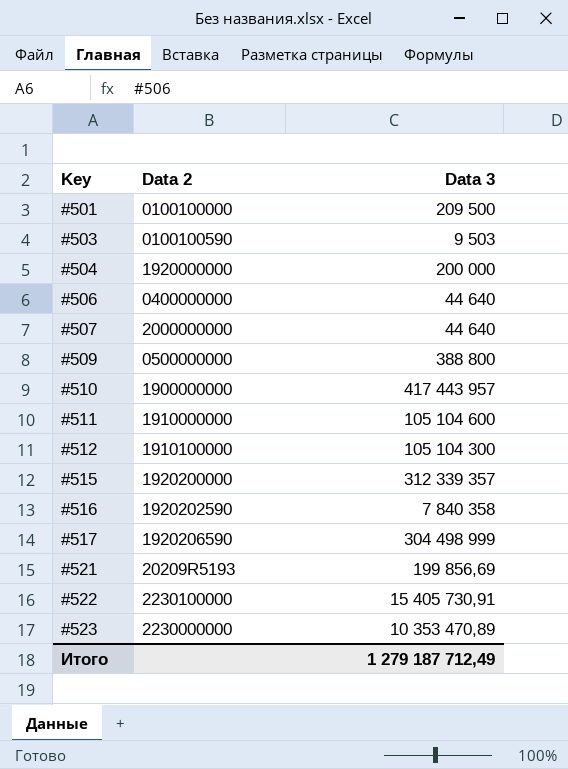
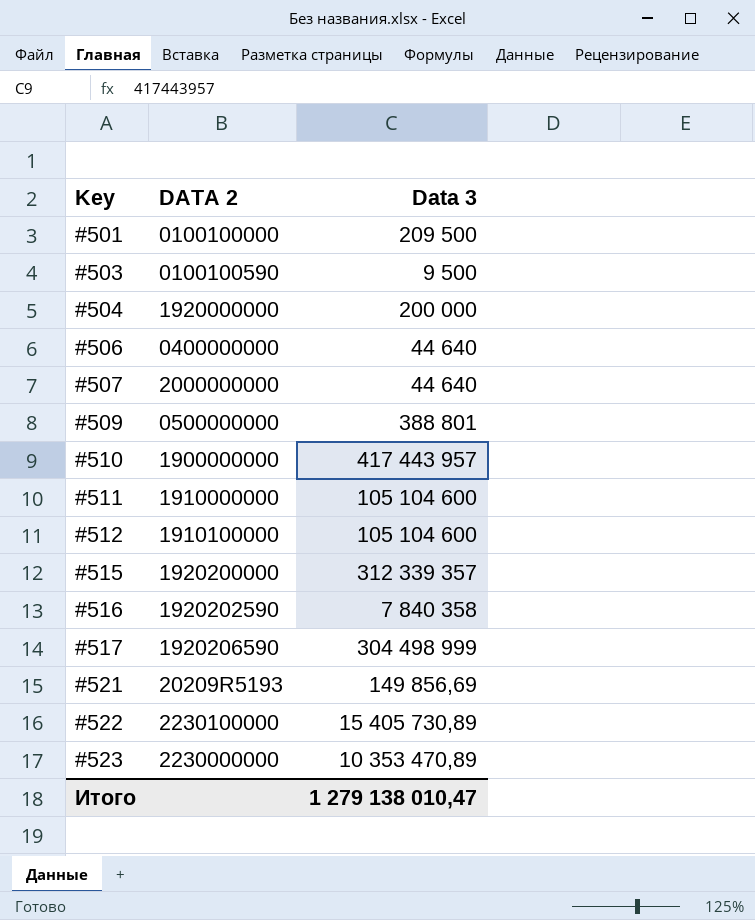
column name: Data 2 -> DATA 2
#503 | Data 3: 9 503 -> 9 500
#509 | Data 3: 388 800 -> 388 801
#512 | Data 3: 105 104 300 -> 105 104 600
#521 | Data 3: 199 856,69 -> 149 856,69
#522 | Data 3: 15 405 730,91 -> 15 405 730,89
Итого | Data 3: 1 279 187 712,49 -> 1 279 138 010,47

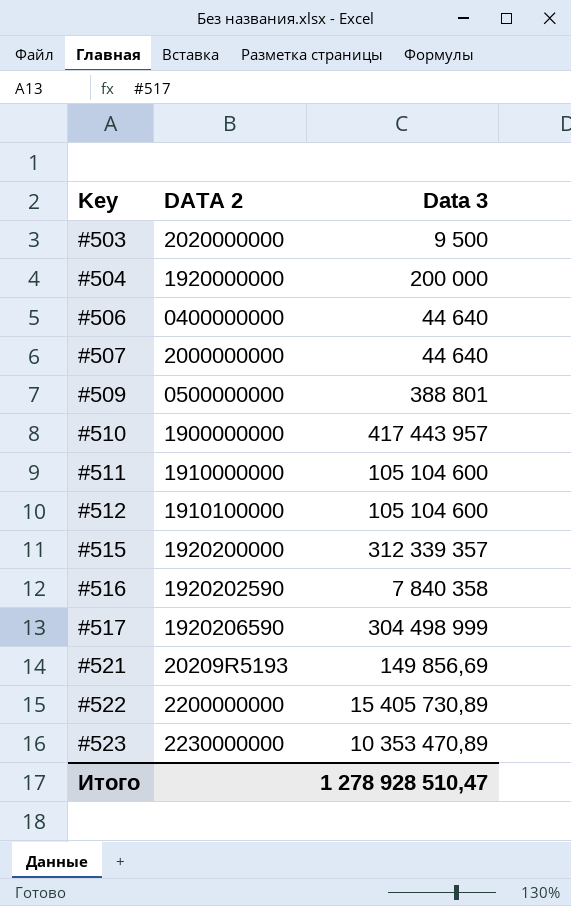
row #501: 0100100000 | 209 500 -> none
#503 | DATA 2: 0100100590 -> 2020000000
#522 | DATA 2: 2230100000 -> 2200000000
Итого | Data 3: 1 279 138 010,47 -> 1 278 928 510,47

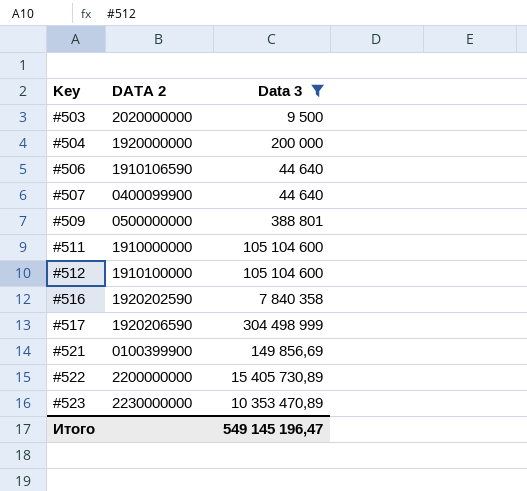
filter: none -> Data 3 <= 304 498 999
#506 | DATA 2: 0400000000 -> 1910106590
#507 | DATA 2: 2000000000 -> 0400099900
#521 | DATA 2: 20209R5193 -> 0100399900
Итого | Data 3: 1 278 928 510,47 -> 549 145 196,47

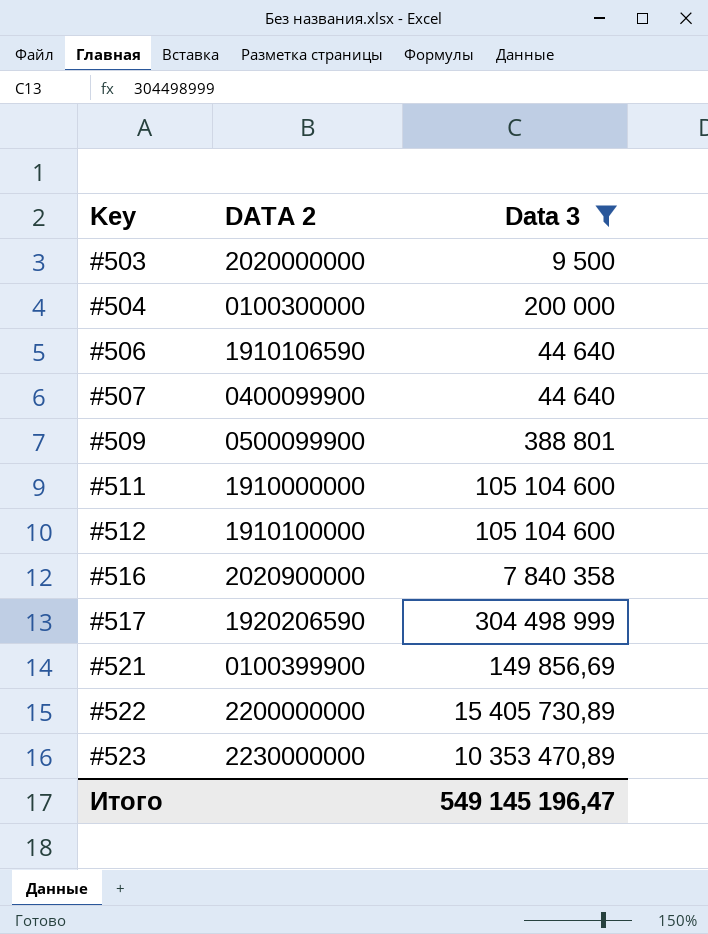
#504 | DATA 2: 1920000000 -> 0100300000
#509 | DATA 2: 0500000000 -> 0500099900
#516 | DATA 2: 1920202590 -> 2020900000

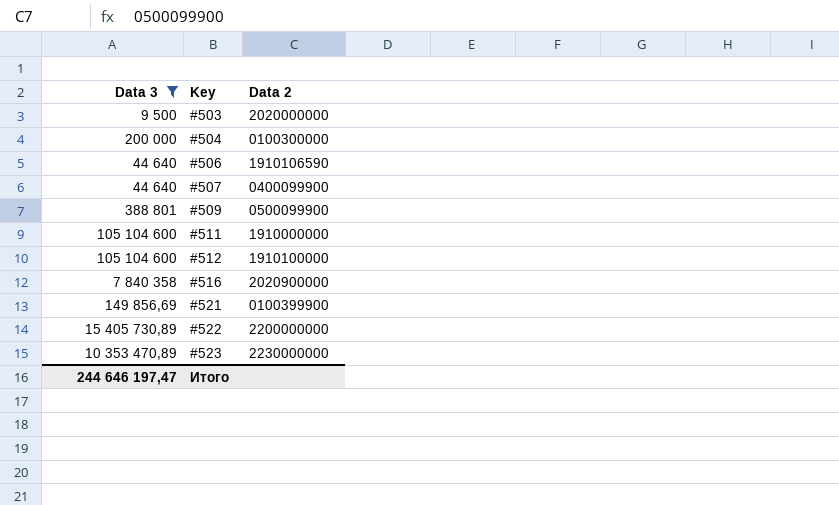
column Data 3 | position: 3 -> 1
column name: DATA 2 -> Data 2
row #517: 1920206590 | 304 498 999 -> none
Итого | Data 3: 549 145 196,47 -> 244 646 197,47

